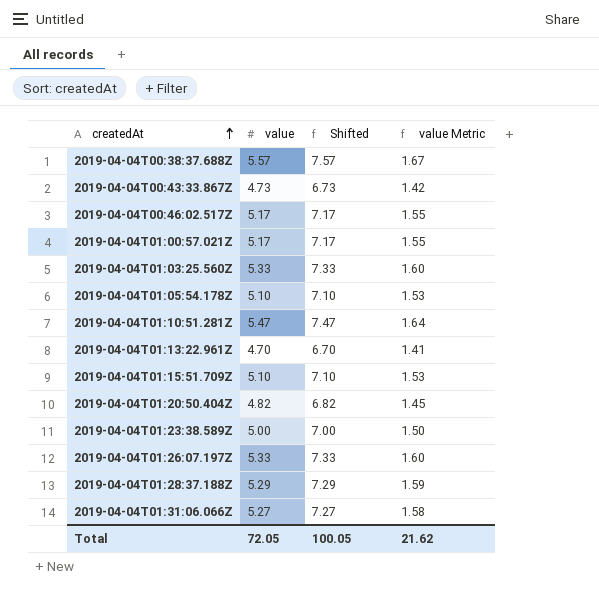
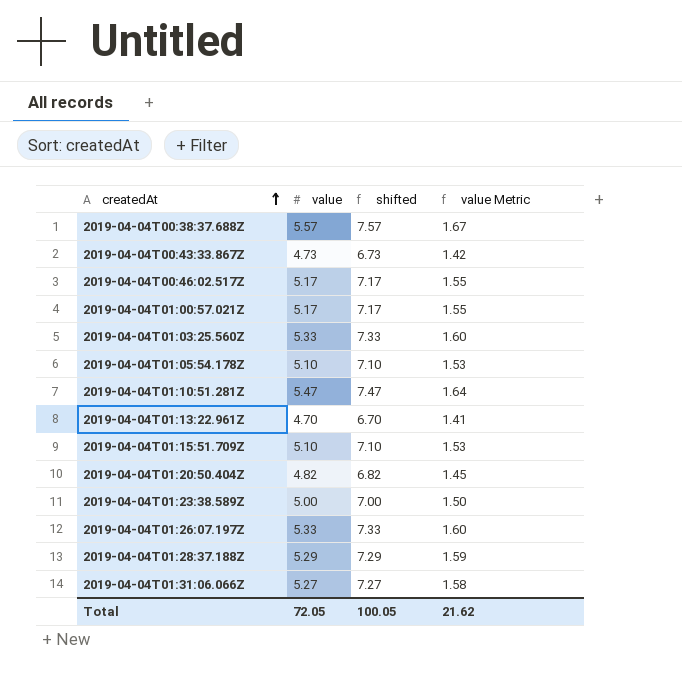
column name: Shifted -> shifted

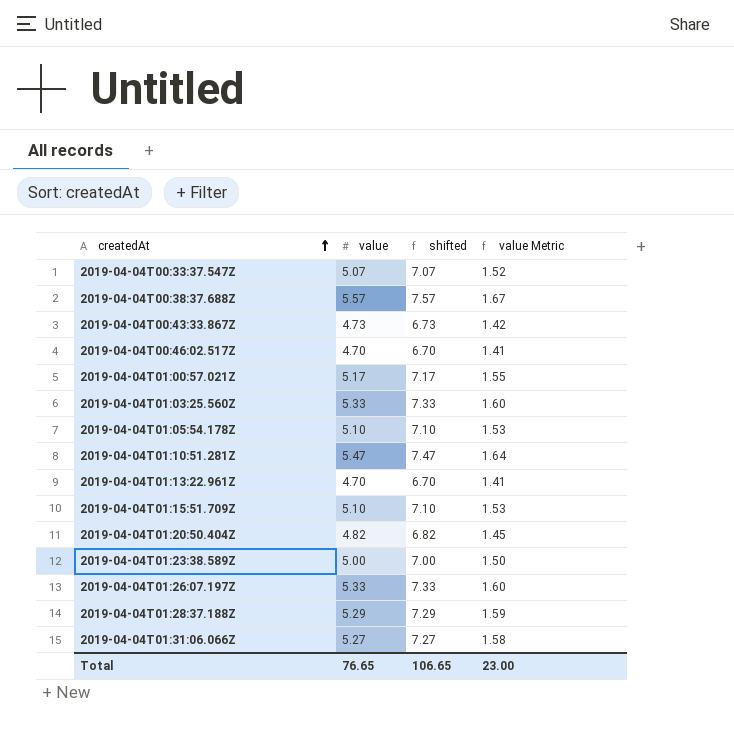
row 2019-04-04T00:33:37.547Z: none -> 5.07 | 7.07 | 1.52
2019-04-04T00:46:02.517Z | value: 5.17 -> 4.70
2019-04-04T00:46:02.517Z | shifted: 7.17 -> 6.70
2019-04-04T00:46:02.517Z | value Metric: 1.55 -> 1.41
Total | value: 72.05 -> 76.65
Total | shifted: 100.05 -> 106.65
Total | value Metric: 21.62 -> 23.00

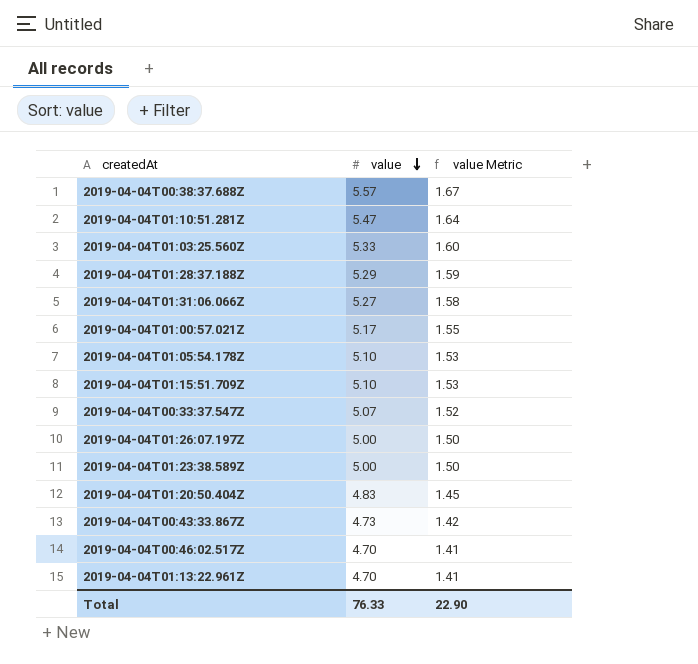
row order: createdAt ascending -> value descending
column shifted | formula: [value] + 2 -> none
2019-04-04T01:26:07.197Z | value: 5.33 -> 5.00
2019-04-04T01:26:07.197Z | value Metric: 1.60 -> 1.50
2019-04-04T01:20:50.404Z | value: 4.82 -> 4.83
Total | value: 76.65 -> 76.33
Total | value Metric: 23.00 -> 22.90

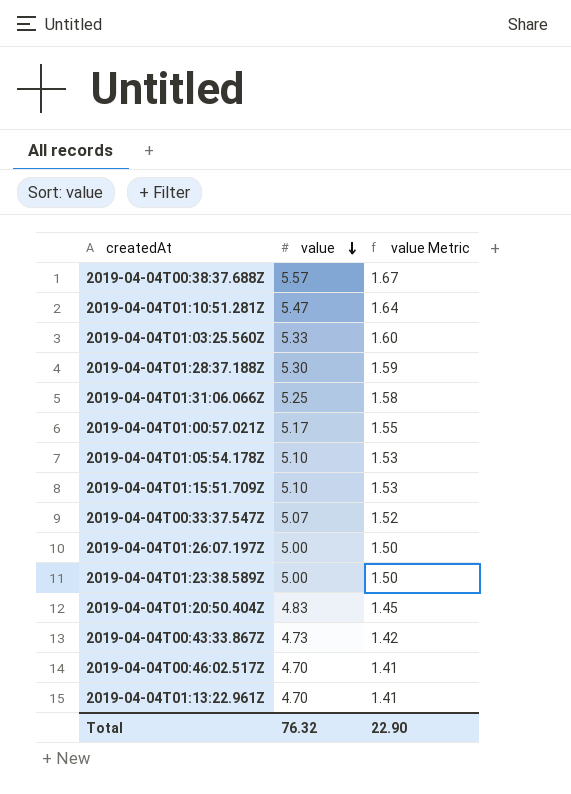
2019-04-04T01:28:37.188Z | value: 5.29 -> 5.30
2019-04-04T01:31:06.066Z | value: 5.27 -> 5.25
Total | value: 76.33 -> 76.32

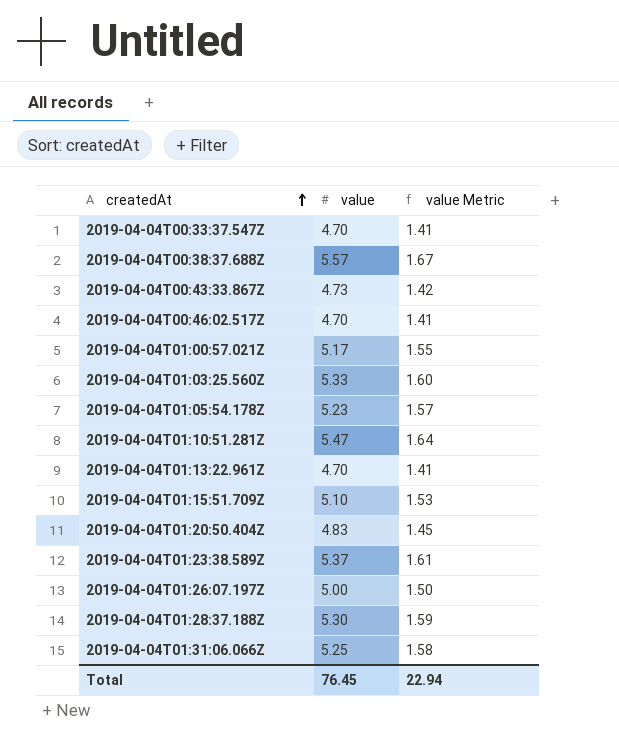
row order: value descending -> createdAt ascending
2019-04-04T00:33:37.547Z | value: 5.07 -> 4.70
2019-04-04T00:33:37.547Z | value Metric: 1.52 -> 1.41
2019-04-04T01:05:54.178Z | value: 5.10 -> 5.23
2019-04-04T01:05:54.178Z | value Metric: 1.53 -> 1.57
2019-04-04T01:23:38.589Z | value: 5.00 -> 5.37
2019-04-04T01:23:38.589Z | value Metric: 1.50 -> 1.61
Total | value: 76.32 -> 76.45
Total | value Metric: 22.90 -> 22.94

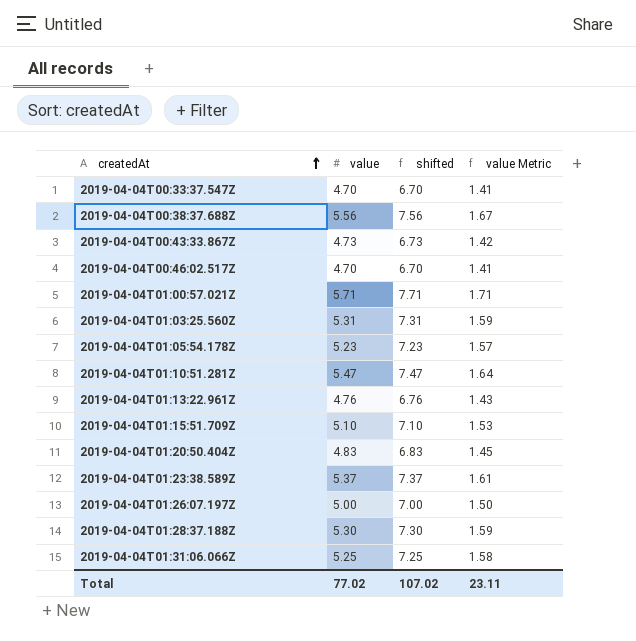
column shifted | formula: none -> [value] + 2
2019-04-04T00:38:37.688Z | value: 5.57 -> 5.56
2019-04-04T01:00:57.021Z | value: 5.17 -> 5.71
2019-04-04T01:00:57.021Z | value Metric: 1.55 -> 1.71
2019-04-04T01:03:25.560Z | value: 5.33 -> 5.31
2019-04-04T01:03:25.560Z | value Metric: 1.60 -> 1.59
2019-04-04T01:13:22.961Z | value: 4.70 -> 4.76
2019-04-04T01:13:22.961Z | value Metric: 1.41 -> 1.43
Total | value: 76.45 -> 77.02
Total | value Metric: 22.94 -> 23.11

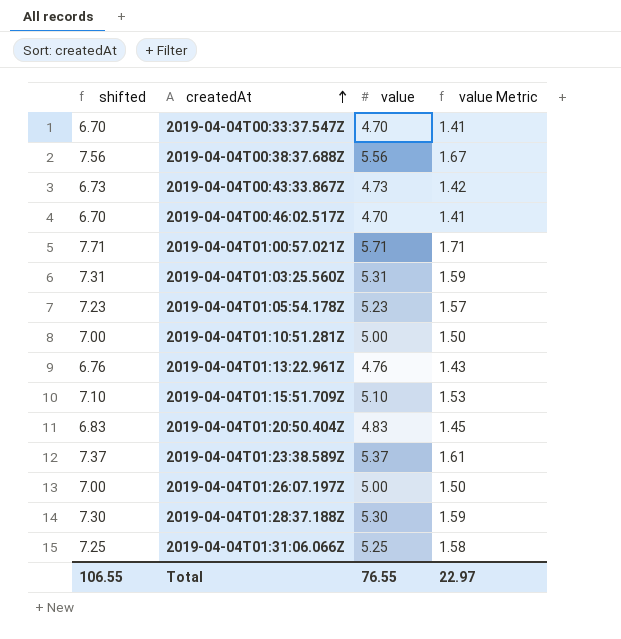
column shifted | position: 3 -> 1
2019-04-04T01:10:51.281Z | shifted: 7.47 -> 7.00
2019-04-04T01:10:51.281Z | value: 5.47 -> 5.00
2019-04-04T01:10:51.281Z | value Metric: 1.64 -> 1.50
Total | shifted: 107.02 -> 106.55
Total | value: 77.02 -> 76.55
Total | value Metric: 23.11 -> 22.97

